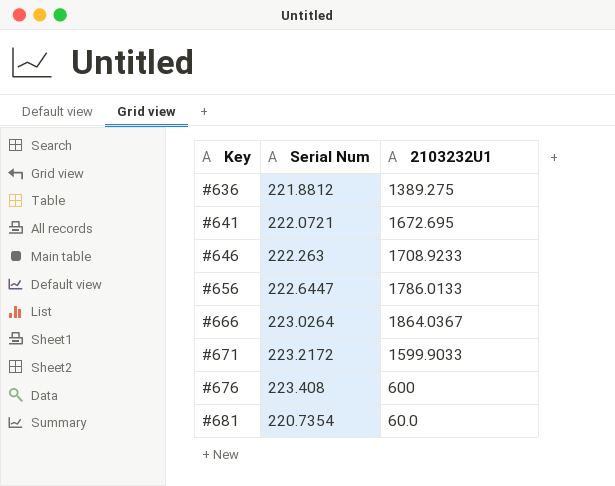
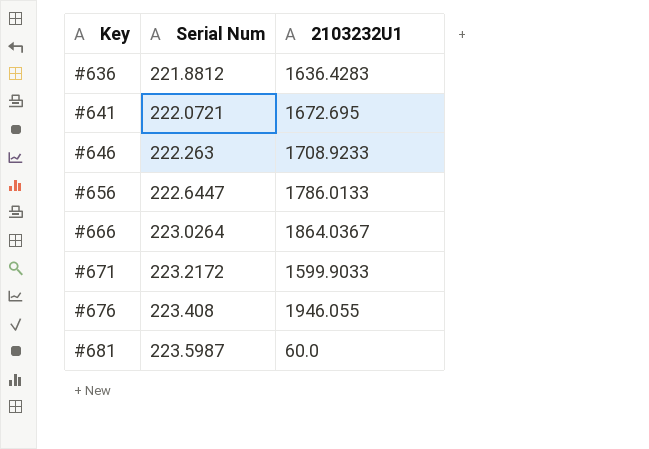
#636 | 2103232U1: 1389.275 -> 1636.4283
#676 | 2103232U1: 600 -> 1946.055
#681 | Serial Num: 220.7354 -> 223.5987

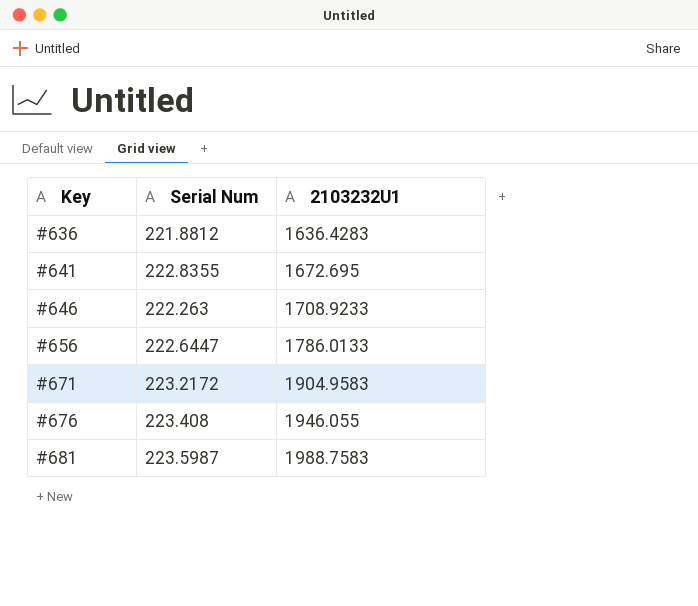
row #666: 223.0264 | 1864.0367 -> none
#641 | Serial Num: 222.0721 -> 222.8355
#671 | 2103232U1: 1599.9033 -> 1904.9583
#681 | 2103232U1: 60.0 -> 1988.7583

